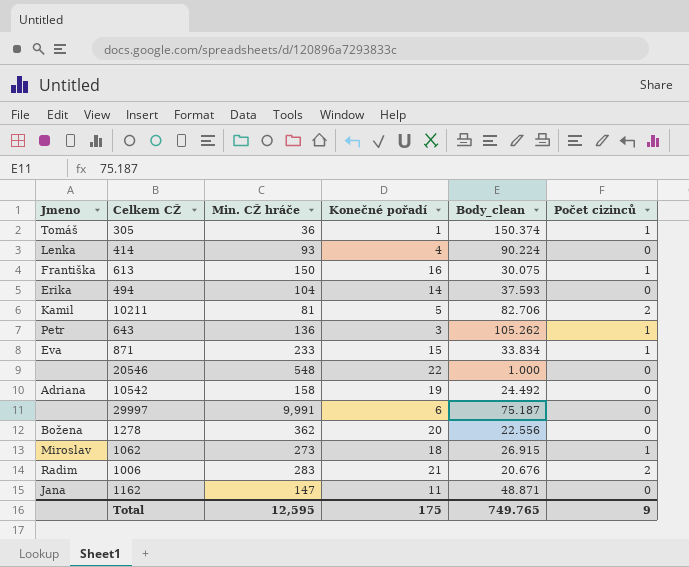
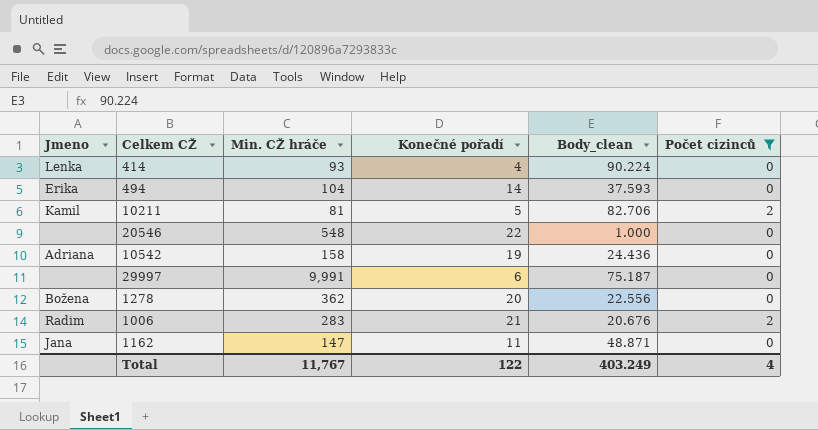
filter: none -> Počet cizinců != 1
10542 | Body_clean: 24.492 -> 24.436
Total | Min. CŽ hráče: 12,595 -> 11,767
Total | Konečné pořadí: 175 -> 122
Total | Body_clean: 749.765 -> 403.249
Total | Počet cizinců: 9 -> 4

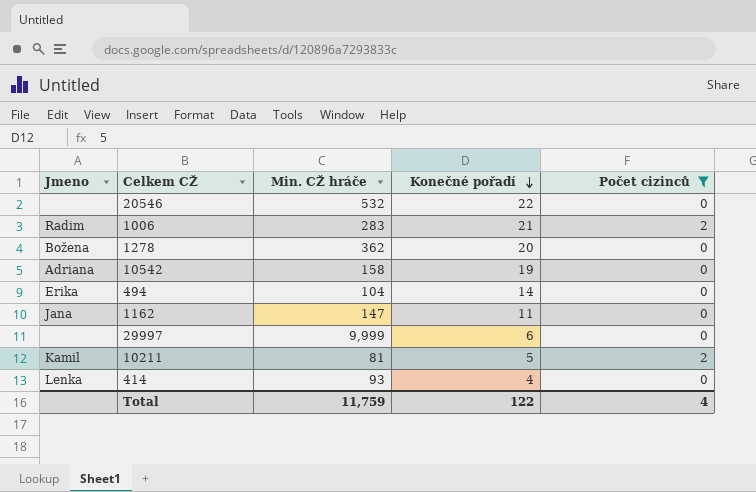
row order: none -> Konečné pořadí descending
column Body_clean | position: 5 -> none
20546 | Min. CŽ hráče: 548 -> 532
29997 | Min. CŽ hráče: 9,991 -> 9,999
Total | Min. CŽ hráče: 11,767 -> 11,759

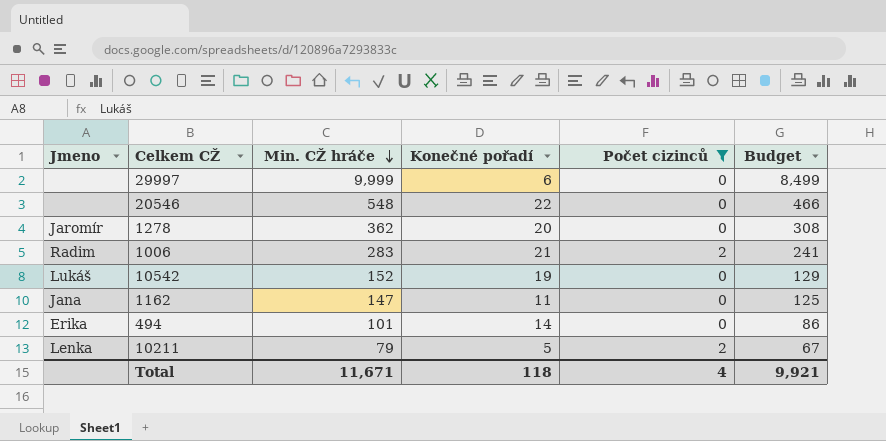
row order: Konečné pořadí descending -> Min. CŽ hráče descending
column Budget | formula: none -> [Min. CŽ hráče] * 0.85
row 414: Lenka | 93 | 4 | 0 -> none
20546 | Min. CŽ hráče: 532 -> 548
1278 | Jmeno: Božena -> Jaromír
10542 | Jmeno: Adriana -> Lukáš
10542 | Min. CŽ hráče: 158 -> 152
494 | Min. CŽ hráče: 104 -> 101
10211 | Jmeno: Kamil -> Lenka
10211 | Min. CŽ hráče: 81 -> 79
Total | Min. CŽ hráče: 11,759 -> 11,671
Total | Konečné pořadí: 122 -> 118

